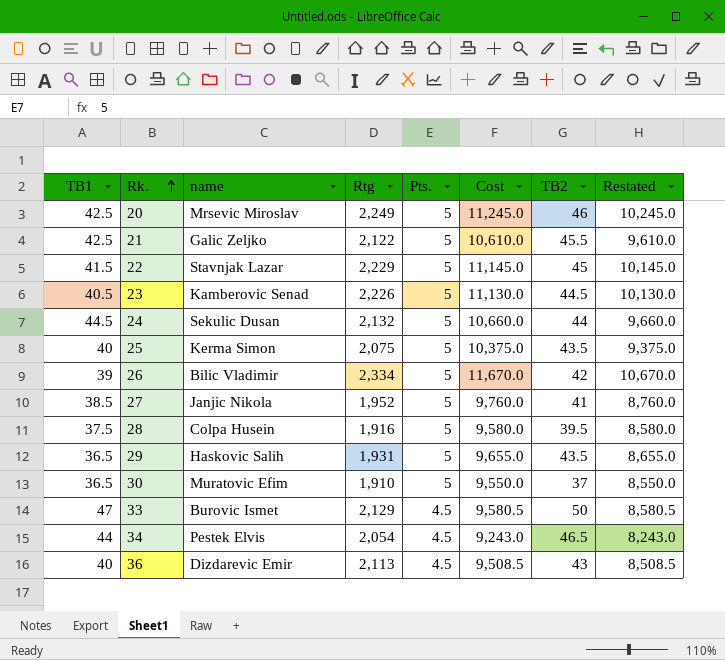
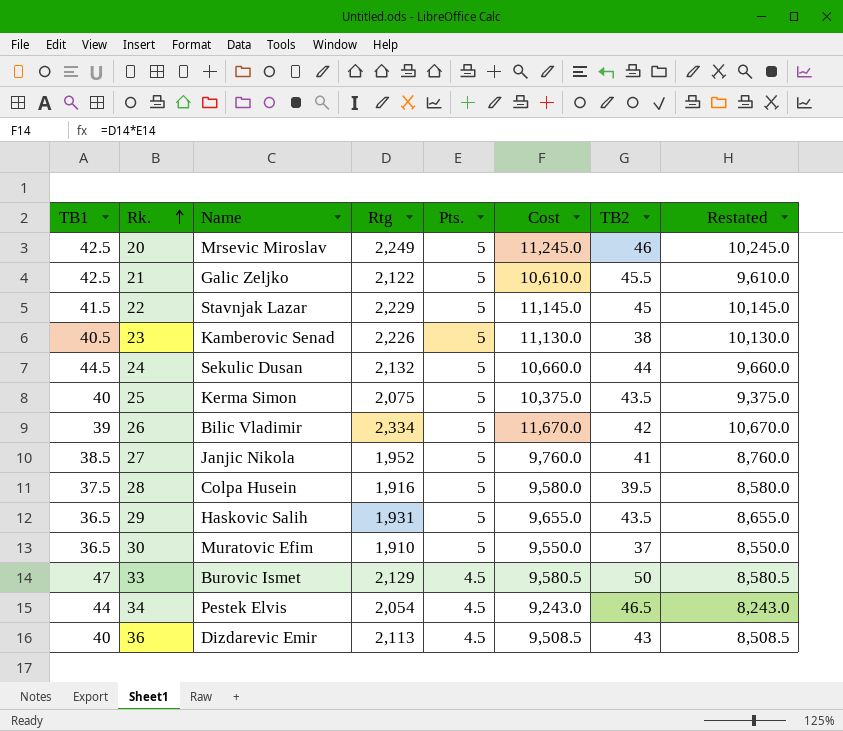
column name: name -> Name
23 | TB2: 44.5 -> 38

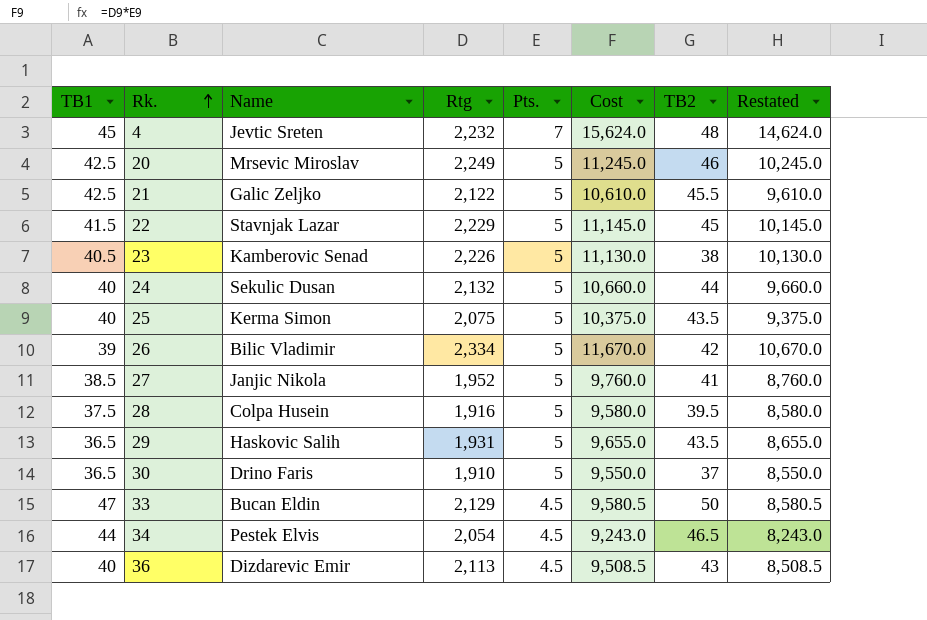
row 4: none -> 45 | Jevtic Sreten | 2,232 | 7 | 15,624.0 | 48 | 14,624.0
24 | TB1: 44.5 -> 40
30 | Name: Muratovic Efim -> Drino Faris
33 | Name: Burovic Ismet -> Bucan Eldin

